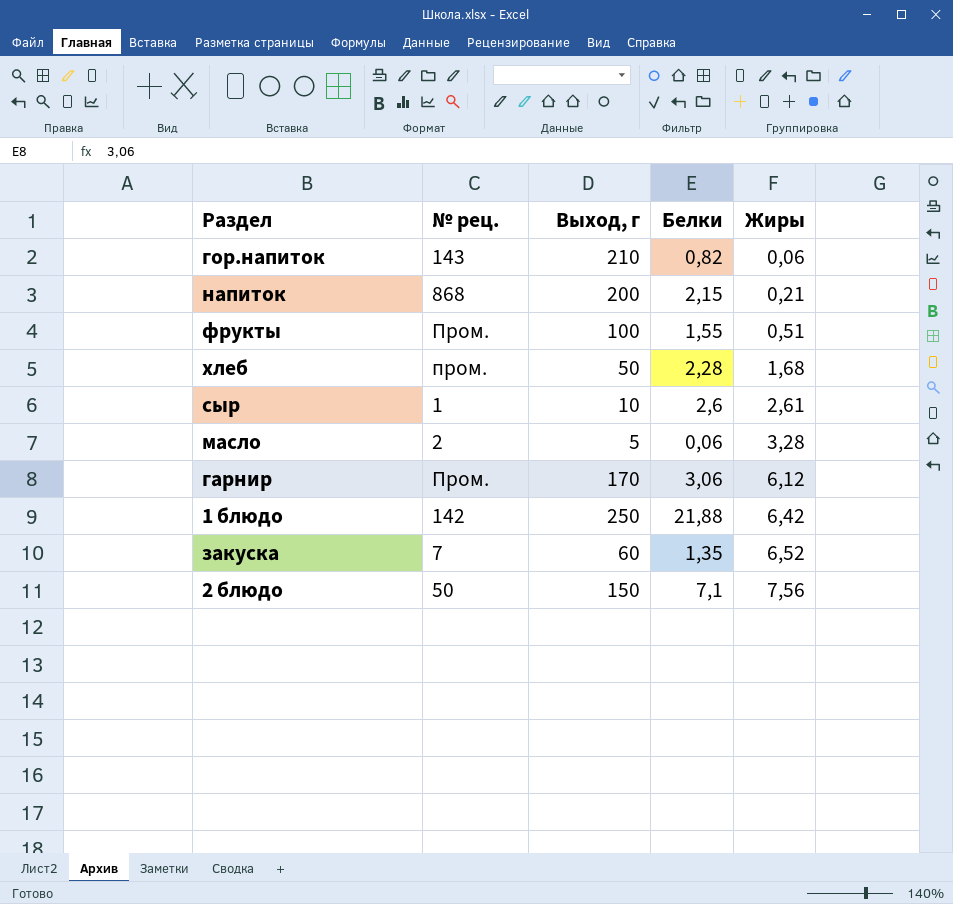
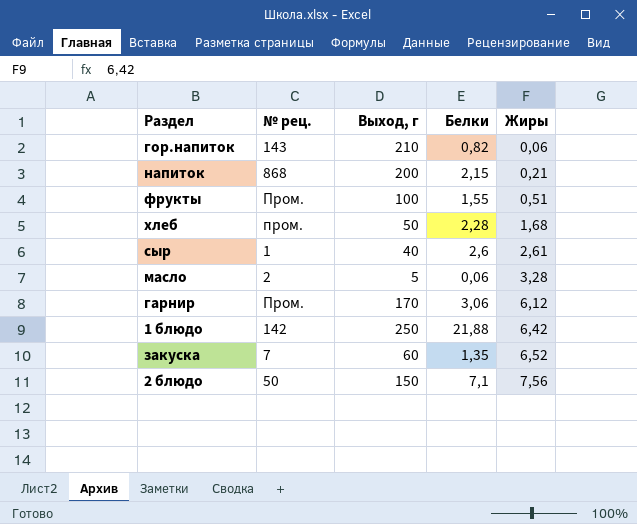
сыр | Выход, г: 10 -> 40

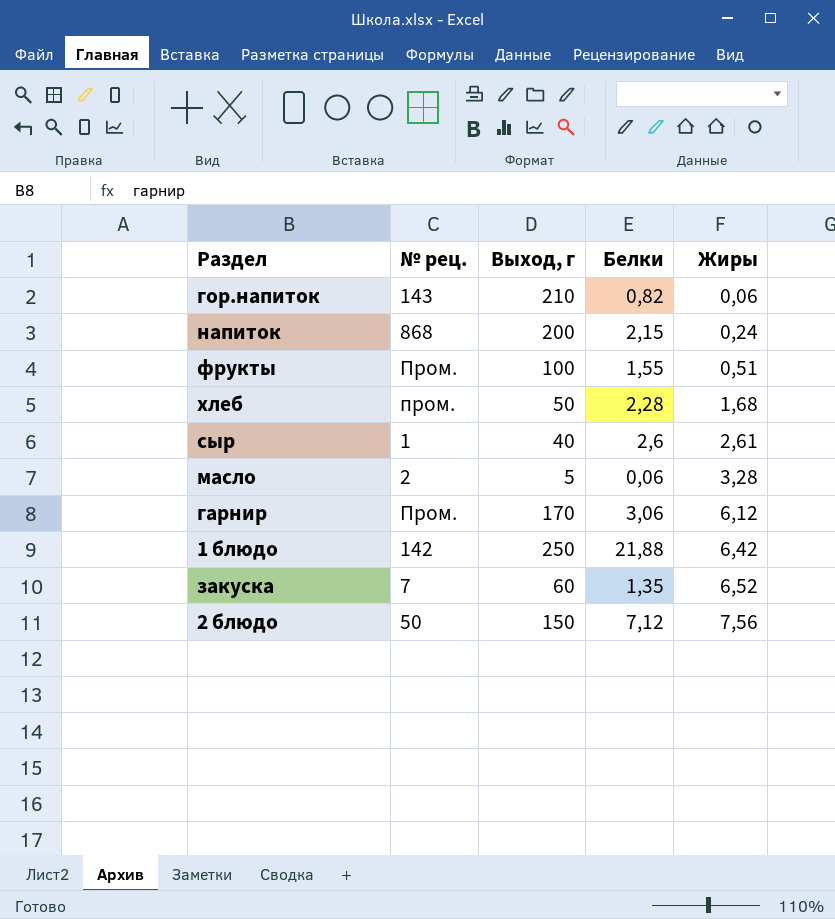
напиток | Жиры: 0,21 -> 0,24
2 блюдо | Белки: 7,1 -> 7,12

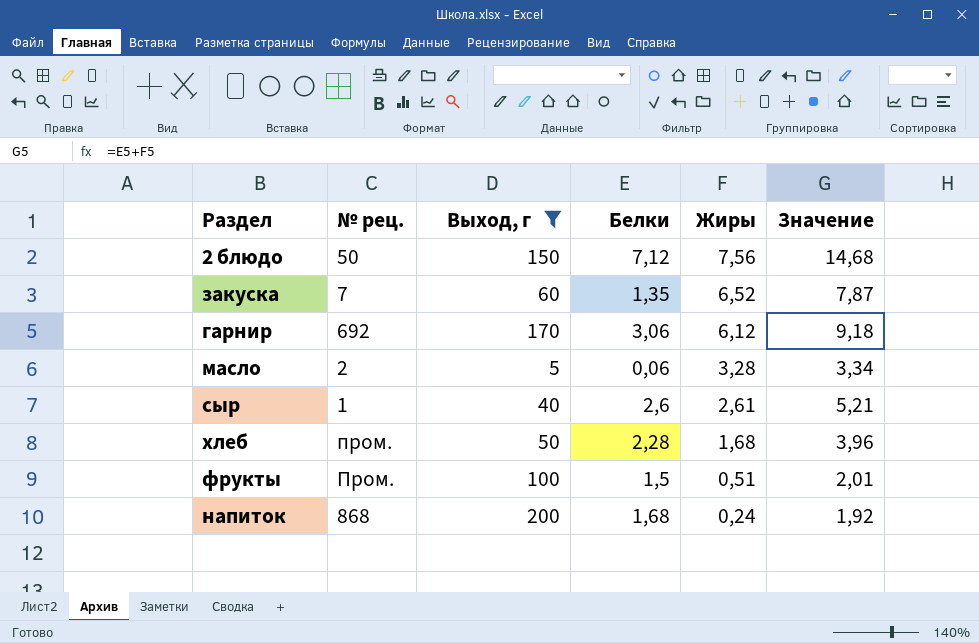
filter: none -> Выход, г <= 200
row order: Жиры ascending -> Жиры descending
column Значение | formula: none -> [Белки] + [Жиры]
гарнир | № рец.: Пром. -> 692
фрукты | Белки: 1,55 -> 1,5
напиток | Белки: 2,15 -> 1,68

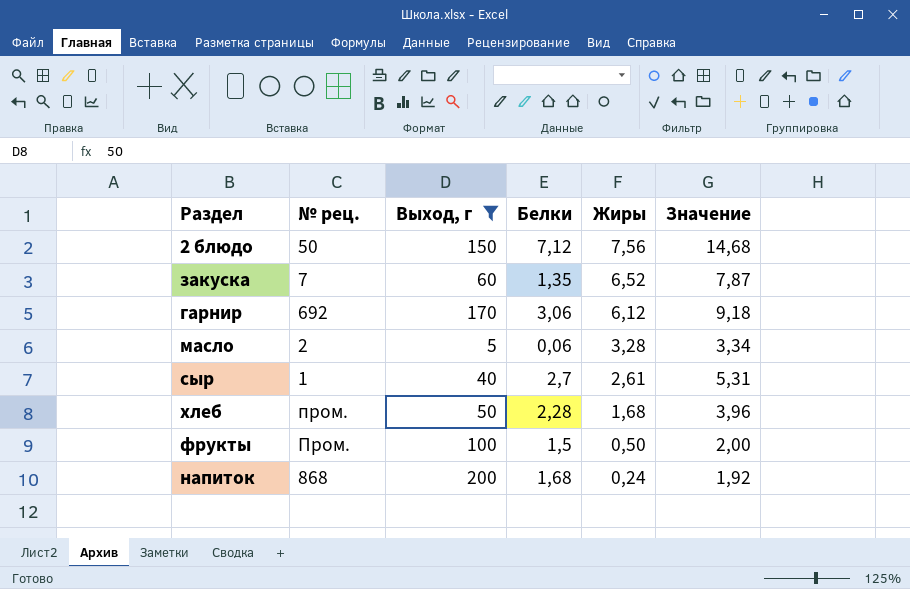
сыр | Белки: 2,6 -> 2,7
сыр | Значение: 5,21 -> 5,31
фрукты | Жиры: 0,51 -> 0,50
фрукты | Значение: 2,01 -> 2,00

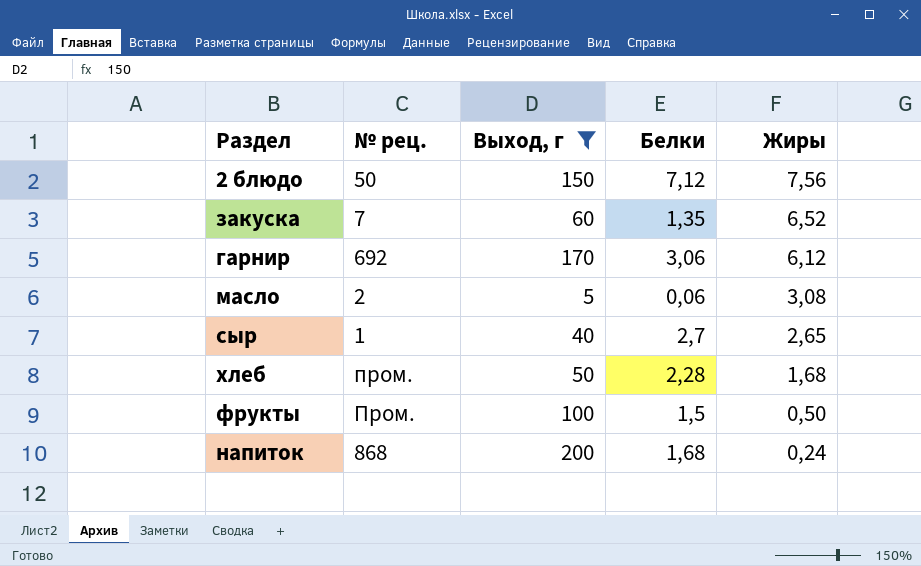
column Значение | formula: [Белки] + [Жиры] -> none
масло | Жиры: 3,28 -> 3,08
сыр | Жиры: 2,61 -> 2,65

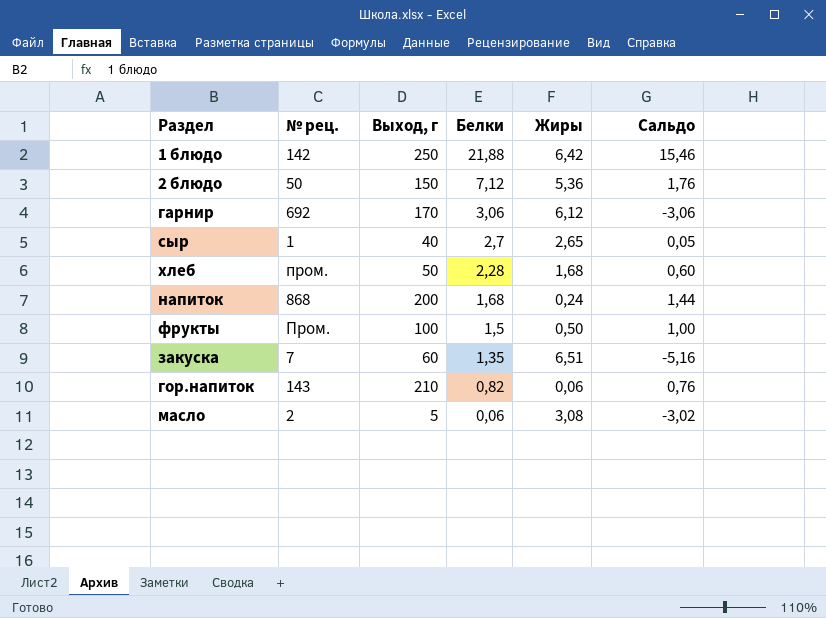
filter: Выход, г <= 200 -> none
row order: Жиры descending -> Белки descending
column Сальдо | formula: none -> [Белки] - [Жиры]
2 блюдо | Жиры: 7,56 -> 5,36
закуска | Жиры: 6,52 -> 6,51

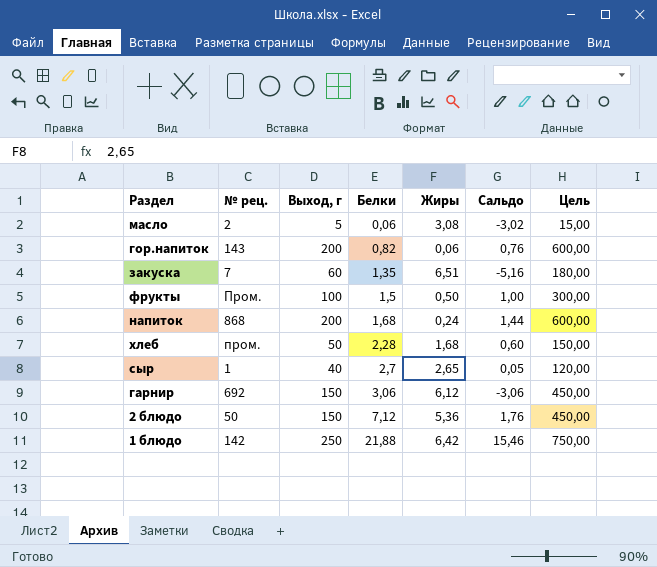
row order: Белки descending -> Белки ascending
column Цель | formula: none -> [Выход, г] * 3
гор.напиток | Выход, г: 210 -> 200
гарнир | Выход, г: 170 -> 150

